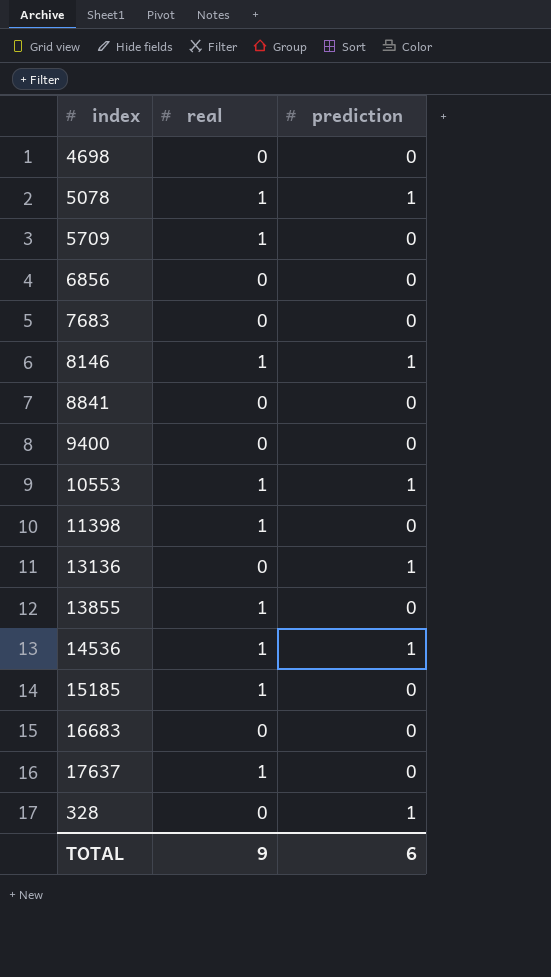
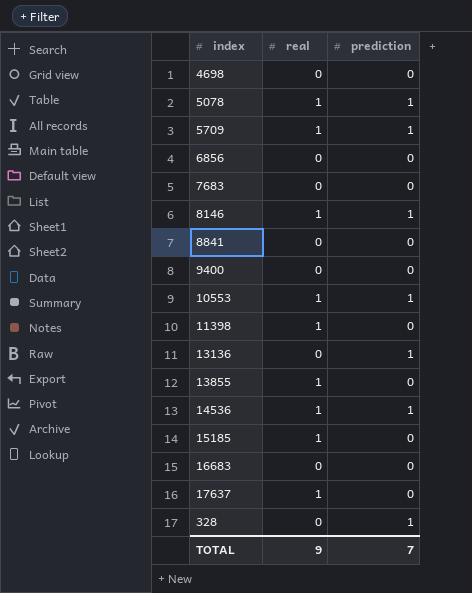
5709 | prediction: 0 -> 1
TOTAL | prediction: 6 -> 7

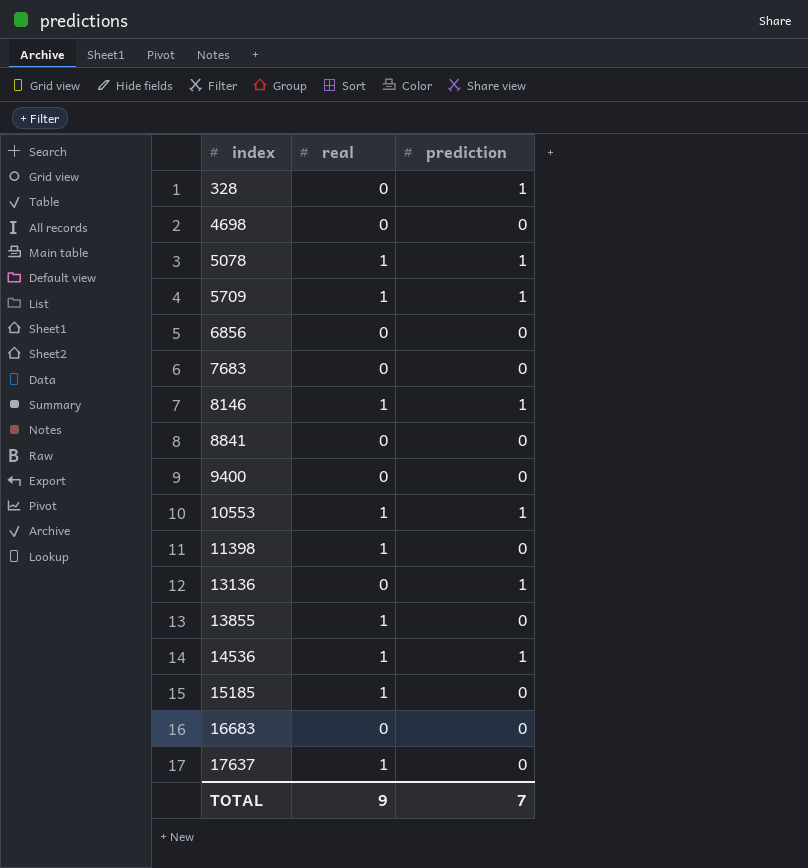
row order: none -> index ascending

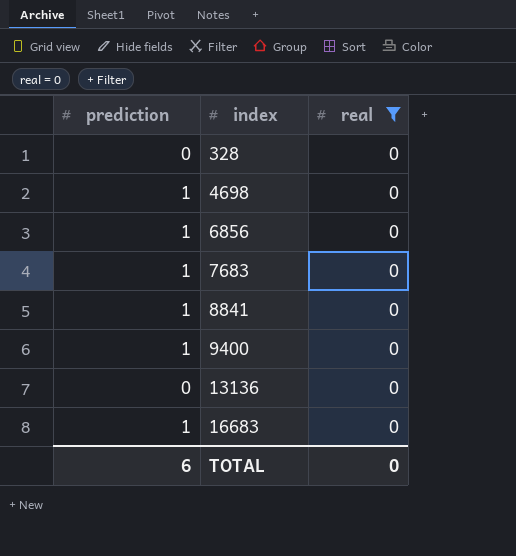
filter: none -> real = 0
column prediction | position: 3 -> 1
328 | prediction: 1 -> 0
4698 | prediction: 0 -> 1
6856 | prediction: 0 -> 1
7683 | prediction: 0 -> 1
8841 | prediction: 0 -> 1
9400 | prediction: 0 -> 1
13136 | prediction: 1 -> 0
16683 | prediction: 0 -> 1
TOTAL | prediction: 7 -> 6
TOTAL | real: 9 -> 0

